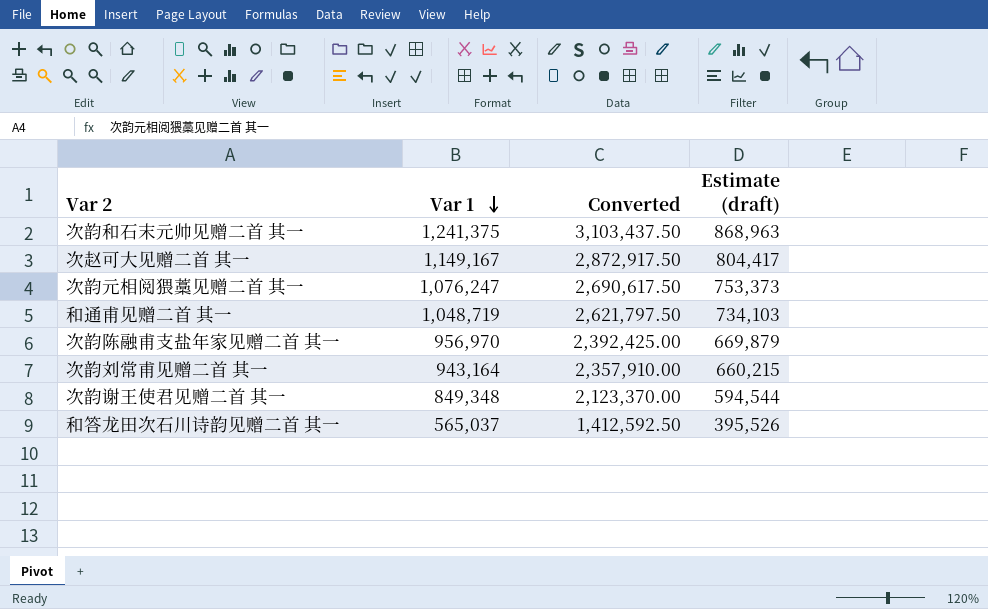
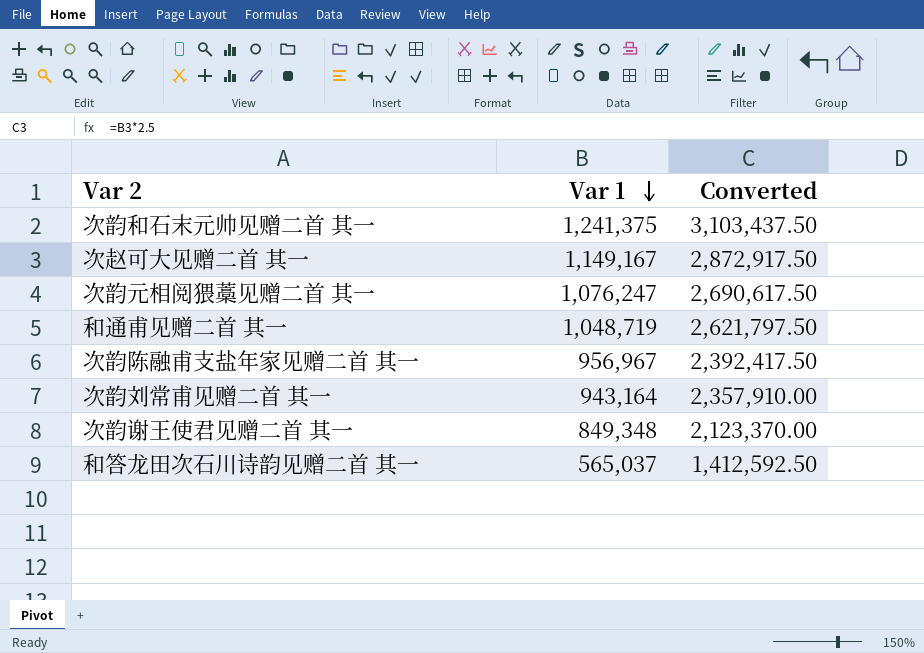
column Estimate (draft) | formula: [Var 1] * 0.7 -> none
次韵陈融甫支盐年家见赠二首 其一 | Var 1: 956,970 -> 956,967
次韵陈融甫支盐年家见赠二首 其一 | Converted: 2,392,425.00 -> 2,392,417.50

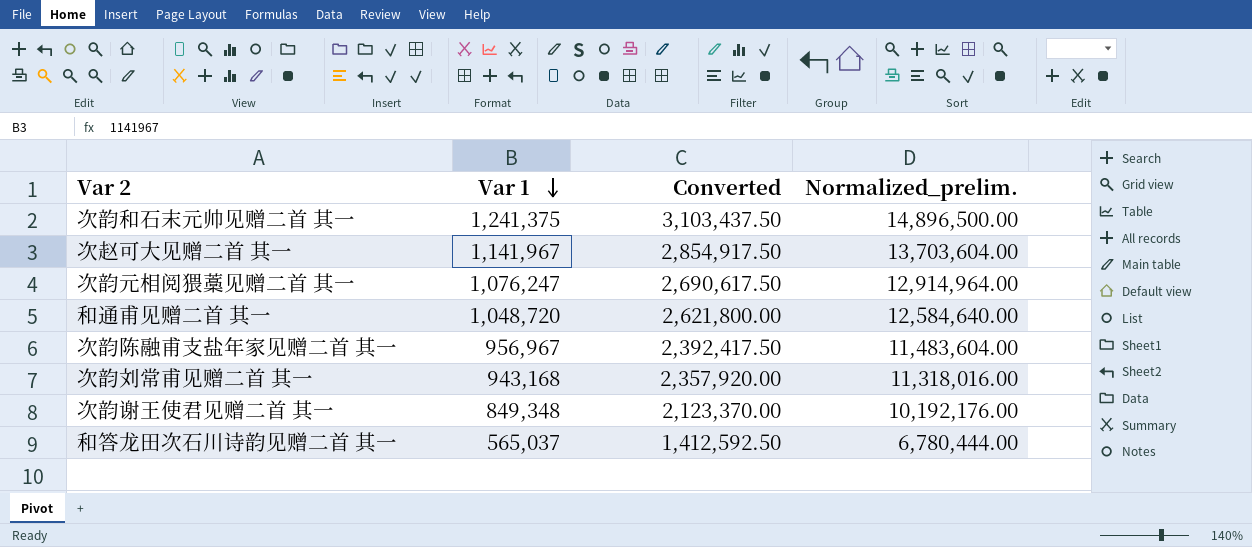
column Normalized_prelim. | formula: none -> [Var 1] * 12
次赵可大见赠二首 其一 | Var 1: 1,149,167 -> 1,141,967
次赵可大见赠二首 其一 | Converted: 2,872,917.50 -> 2,854,917.50
和通甫见赠二首 其一 | Var 1: 1,048,719 -> 1,048,720
和通甫见赠二首 其一 | Converted: 2,621,797.50 -> 2,621,800.00
次韵刘常甫见赠二首 其一 | Var 1: 943,164 -> 943,168
次韵刘常甫见赠二首 其一 | Converted: 2,357,910.00 -> 2,357,920.00

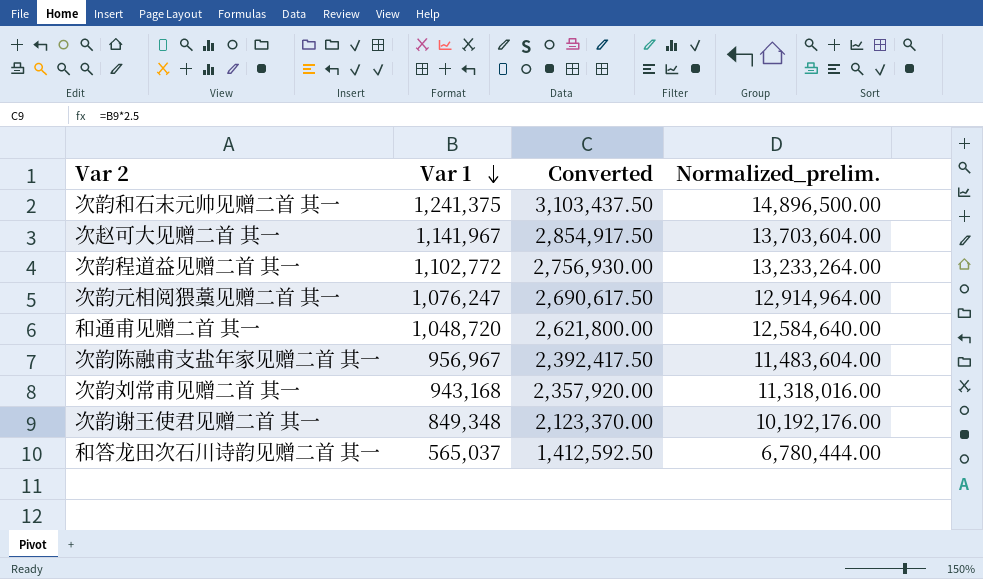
row 次韵程道益见赠二首 其一: none -> 1,102,772 | 2,756,930.00 | 13,233,264.00

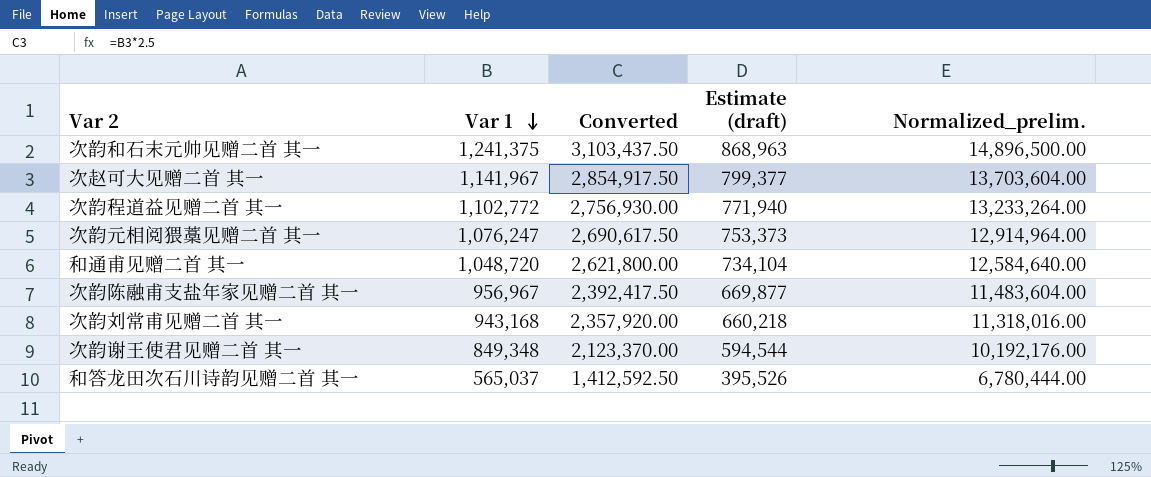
column Estimate (draft) | formula: none -> [Var 1] * 0.7

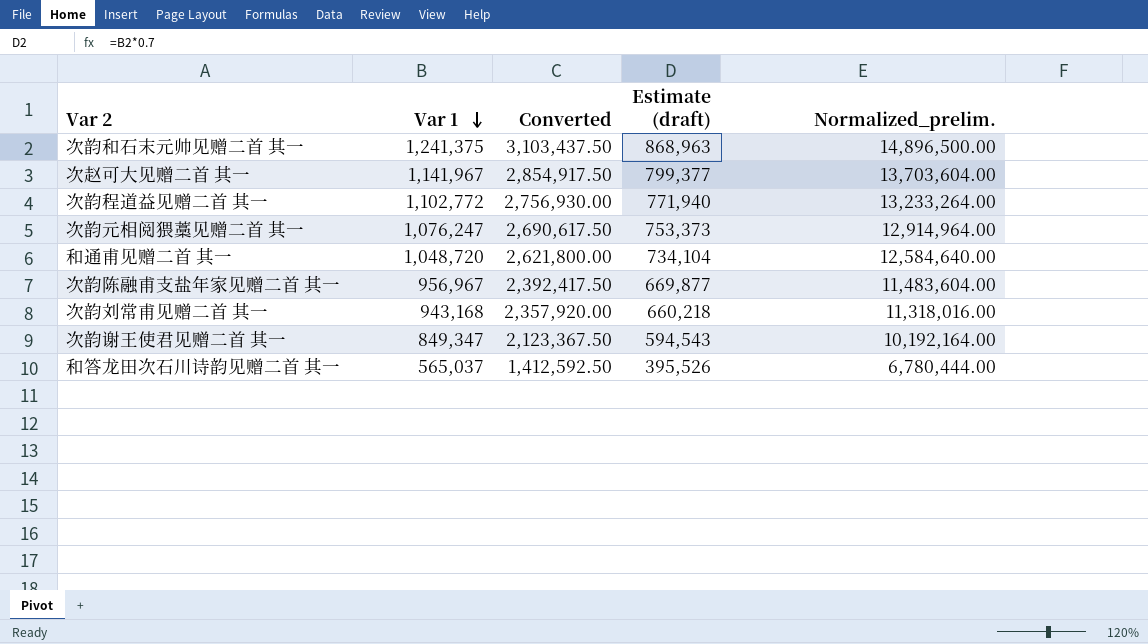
次韵谢王使君见赠二首 其一 | Var 1: 849,348 -> 849,347
次韵谢王使君见赠二首 其一 | Converted: 2,123,370.00 -> 2,123,367.50
次韵谢王使君见赠二首 其一 | Estimate (draft): 594,544 -> 594,543
次韵谢王使君见赠二首 其一 | Normalized_prelim.: 10,192,176.00 -> 10,192,164.00

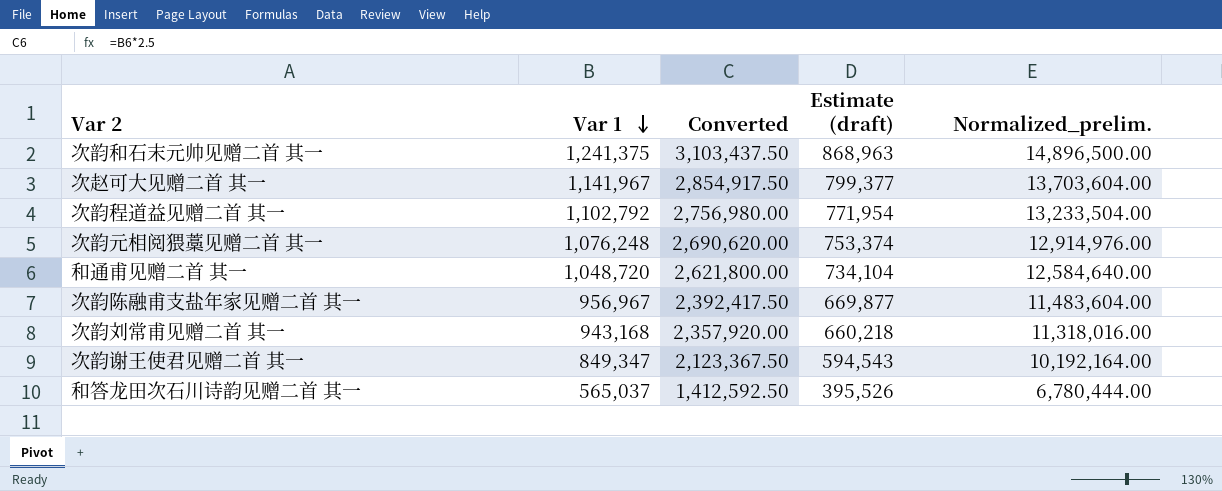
次韵程道益见赠二首 其一 | Var 1: 1,102,772 -> 1,102,792
次韵程道益见赠二首 其一 | Converted: 2,756,930.00 -> 2,756,980.00
次韵程道益见赠二首 其一 | Estimate (draft): 771,940 -> 771,954
次韵程道益见赠二首 其一 | Normalized_prelim.: 13,233,264.00 -> 13,233,504.00
次韵元相阅猥藁见赠二首 其一 | Var 1: 1,076,247 -> 1,076,248
次韵元相阅猥藁见赠二首 其一 | Converted: 2,690,617.50 -> 2,690,620.00
次韵元相阅猥藁见赠二首 其一 | Estimate (draft): 753,373 -> 753,374
次韵元相阅猥藁见赠二首 其一 | Normalized_prelim.: 12,914,964.00 -> 12,914,976.00

